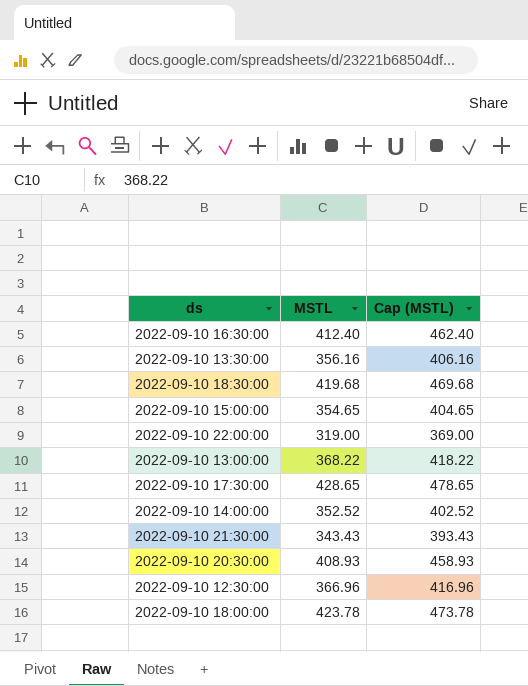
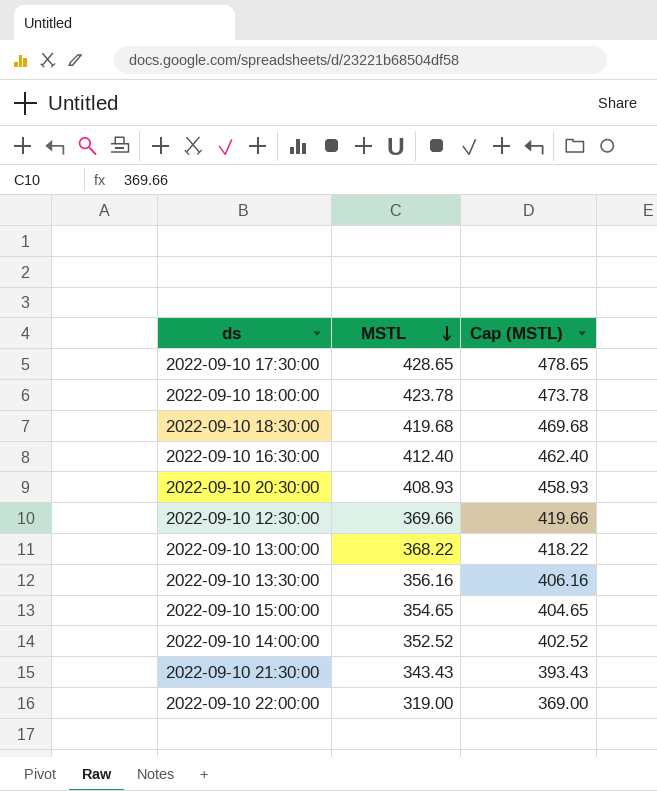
row order: none -> MSTL descending
2022-09-10 12:30:00 | MSTL: 366.96 -> 369.66
2022-09-10 12:30:00 | Cap (MSTL): 416.96 -> 419.66

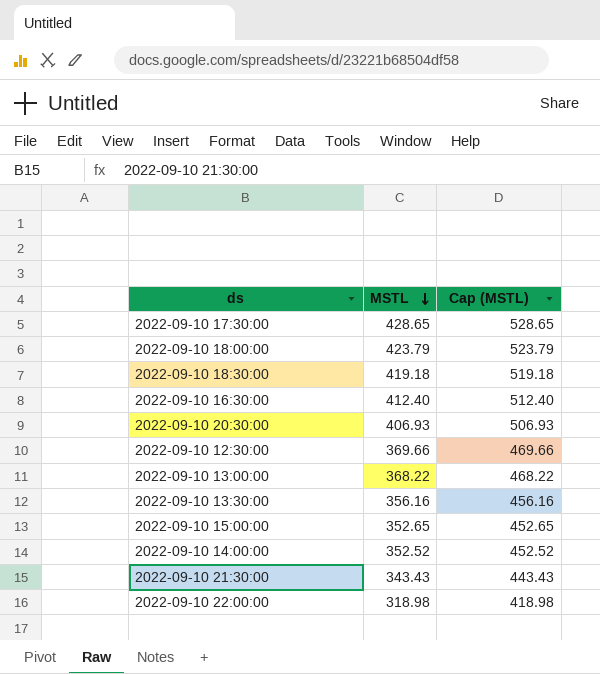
column Cap (MSTL) | formula: [MSTL] + 50 -> [MSTL] + 100
2022-09-10 18:00:00 | MSTL: 423.78 -> 423.79
2022-09-10 18:30:00 | MSTL: 419.68 -> 419.18
2022-09-10 20:30:00 | MSTL: 408.93 -> 406.93
2022-09-10 15:00:00 | MSTL: 354.65 -> 352.65
2022-09-10 22:00:00 | MSTL: 319.00 -> 318.98

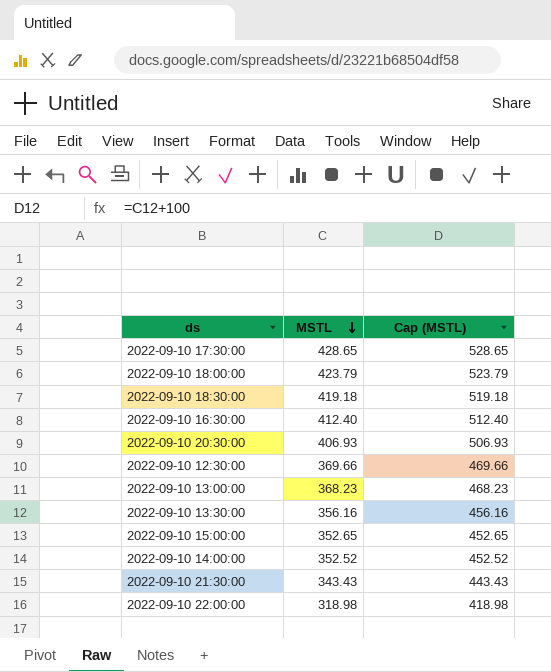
2022-09-10 13:00:00 | MSTL: 368.22 -> 368.23
2022-09-10 13:00:00 | Cap (MSTL): 468.22 -> 468.23

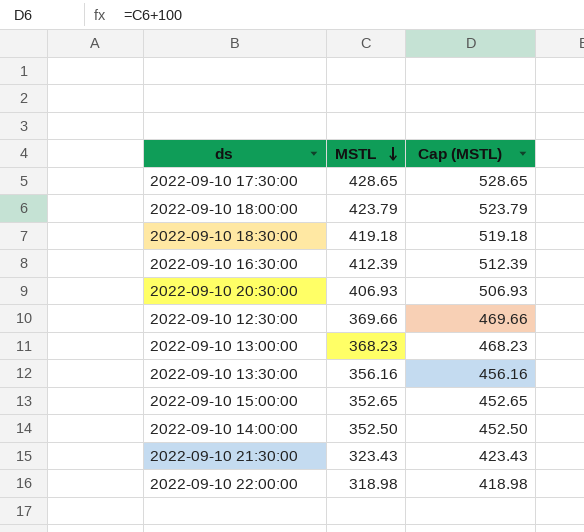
2022-09-10 16:30:00 | MSTL: 412.40 -> 412.39
2022-09-10 16:30:00 | Cap (MSTL): 512.40 -> 512.39
2022-09-10 14:00:00 | MSTL: 352.52 -> 352.50
2022-09-10 14:00:00 | Cap (MSTL): 452.52 -> 452.50
2022-09-10 21:30:00 | MSTL: 343.43 -> 323.43
2022-09-10 21:30:00 | Cap (MSTL): 443.43 -> 423.43

